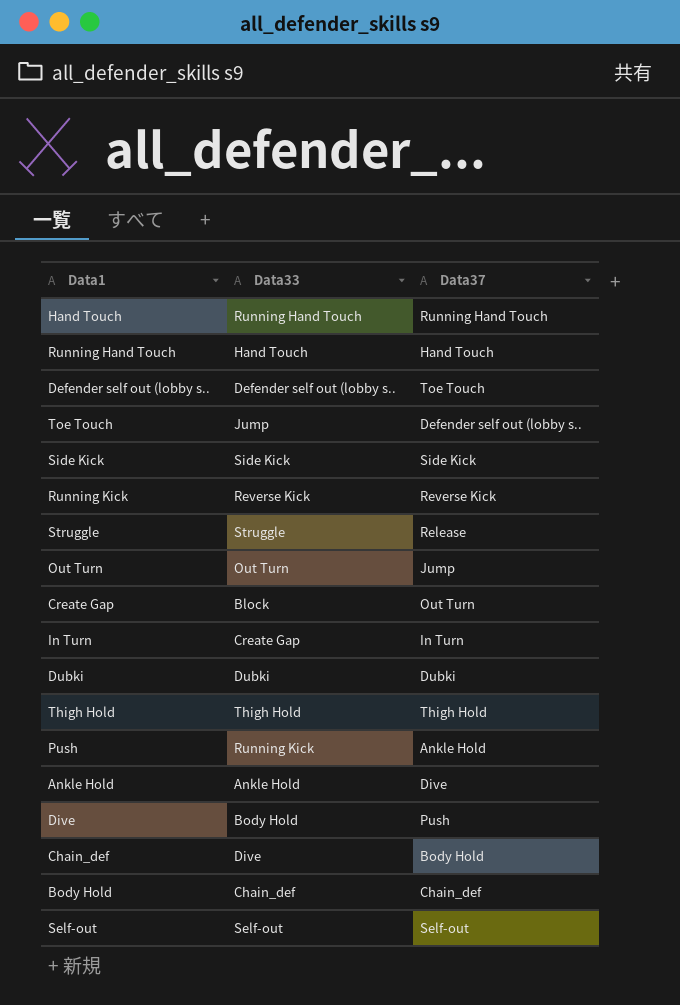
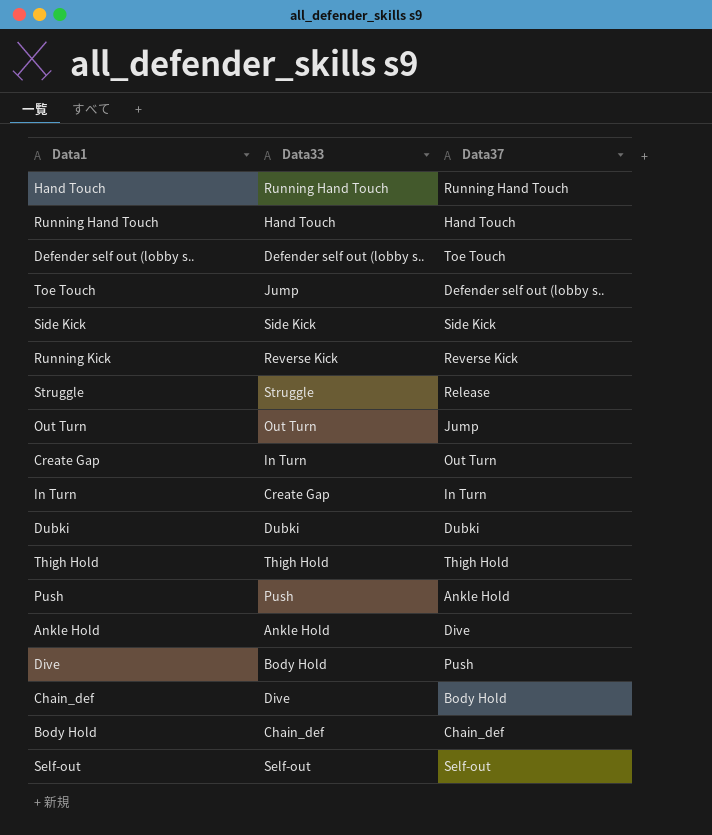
Create Gap | Data33: Block -> In Turn
Push | Data33: Running Kick -> Push

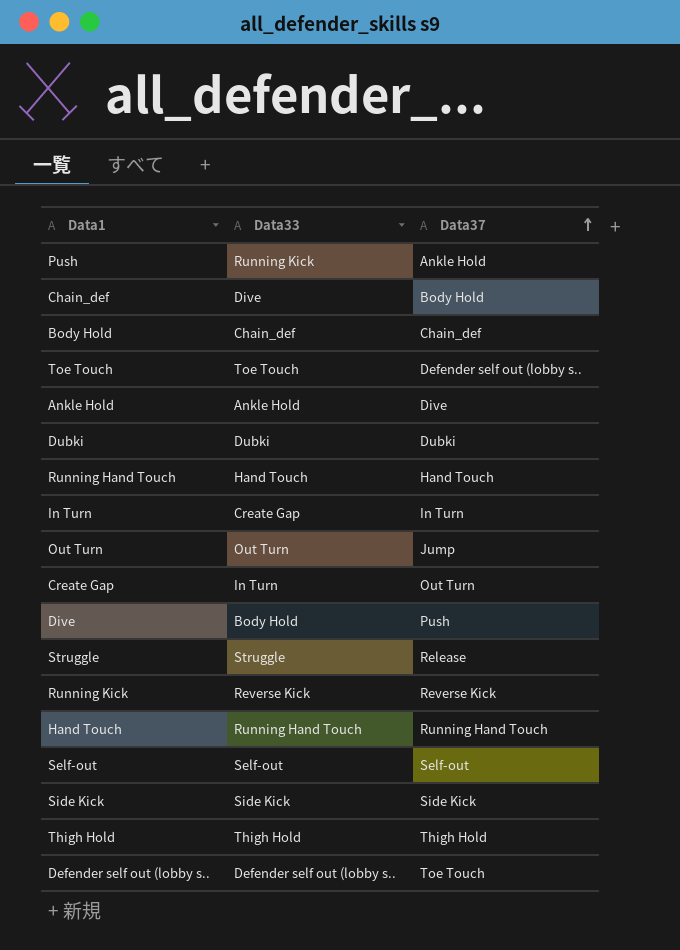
row order: none -> Data37 ascending
Push | Data33: Push -> Running Kick
Toe Touch | Data33: Jump -> Toe Touch

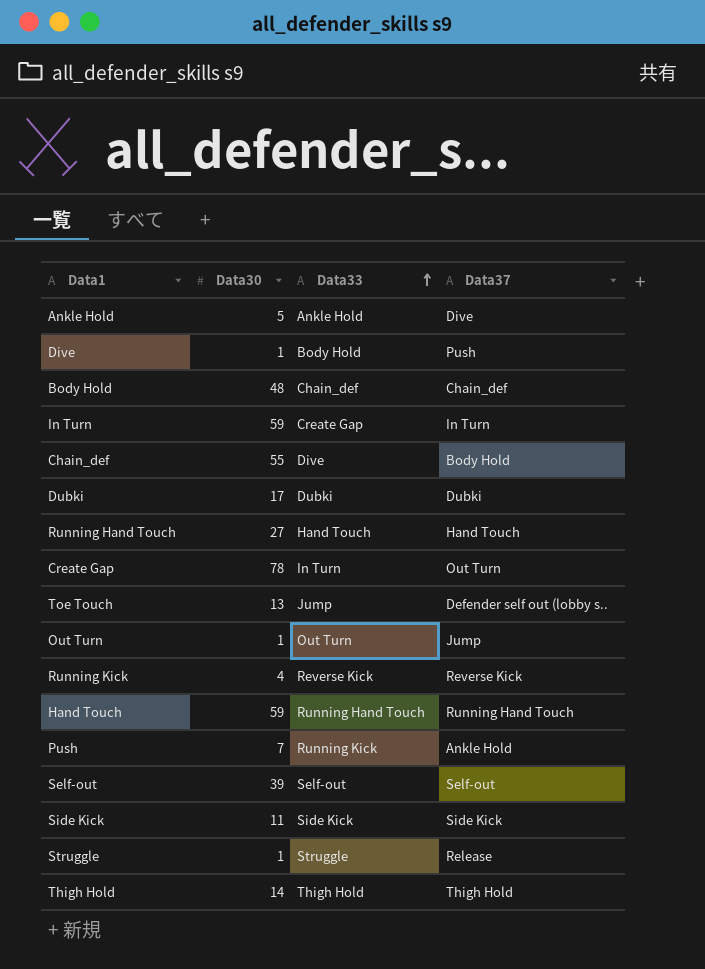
row order: Data37 ascending -> Data33 ascending
column Data30 | position: none -> 2
row Defender self out (lobby s..: Defender self out (lobby s.. | Toe Touch -> none
Toe Touch | Data33: Toe Touch -> Jump

